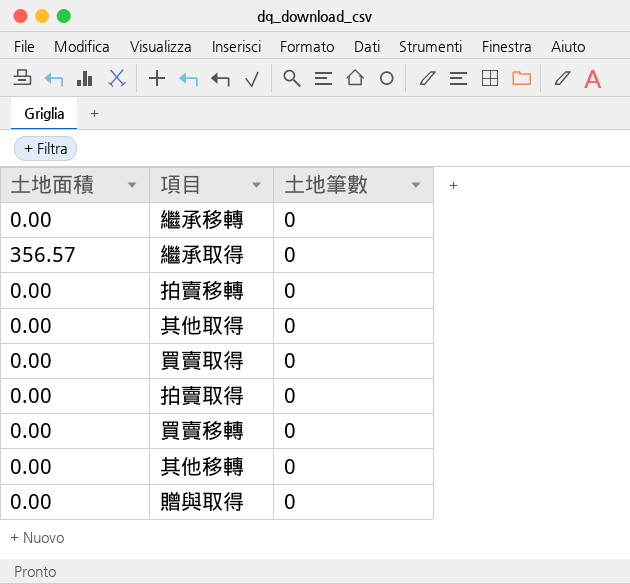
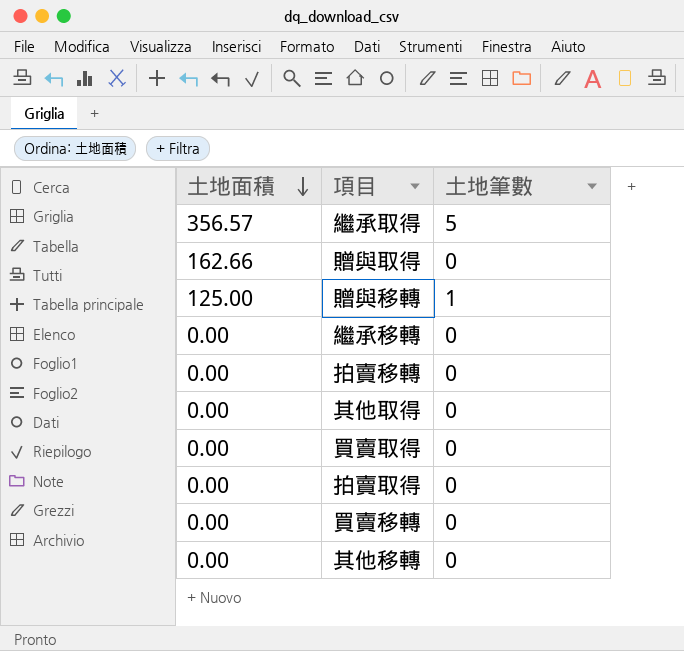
row order: none -> 土地面積 descending
繼承取得 | 土地筆數: 0 -> 5
贈與取得 | 土地面積: 0.00 -> 162.66
row 贈與移轉: none -> 125.00 | 1

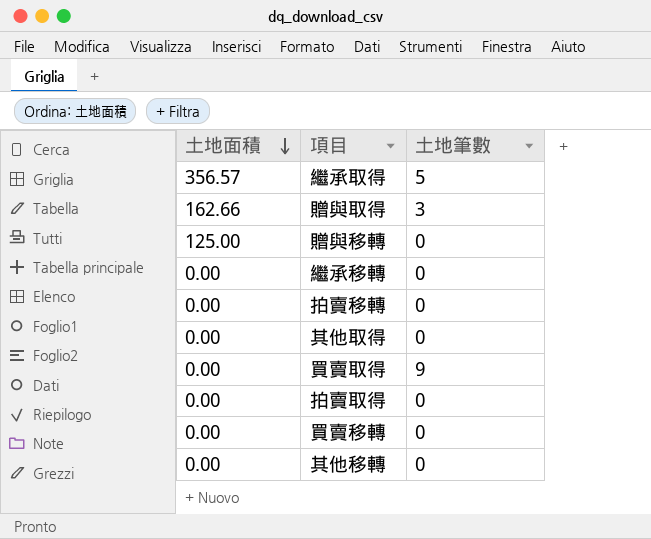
贈與取得 | 土地筆數: 0 -> 3
贈與移轉 | 土地筆數: 1 -> 0
買賣取得 | 土地筆數: 0 -> 9

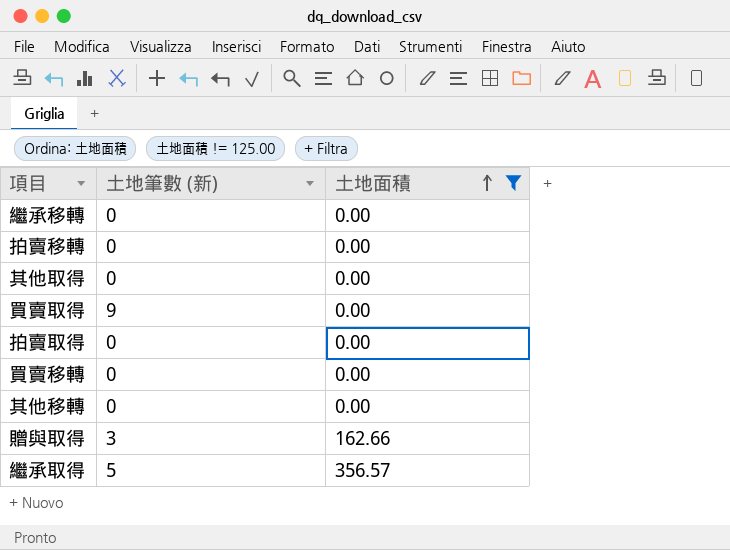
filter: none -> 土地面積 != 125.00
row order: 土地面積 descending -> 土地面積 ascending
column name: 土地筆數 -> 土地筆數 (新)
column 土地面積 | position: 1 -> 3

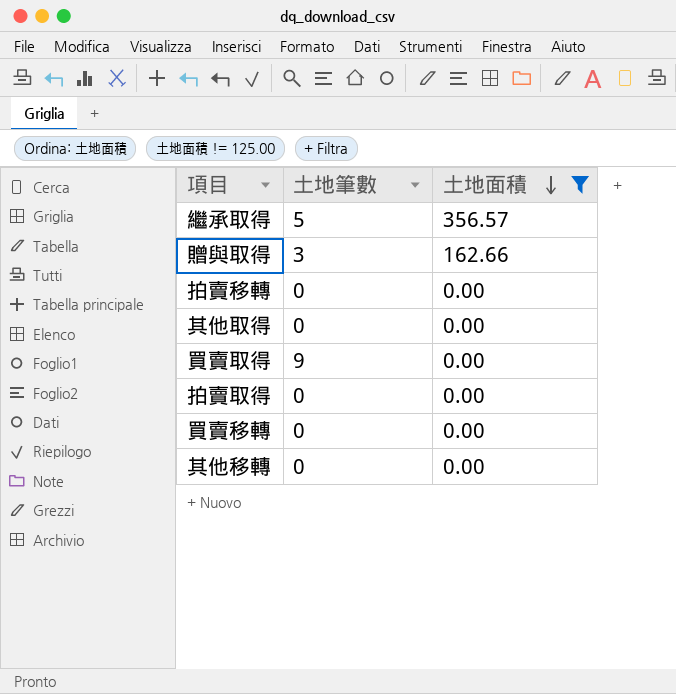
row order: 土地面積 ascending -> 土地面積 descending
column name: 土地筆數 (新) -> 土地筆數
row 繼承移轉: 0 | 0.00 -> none

